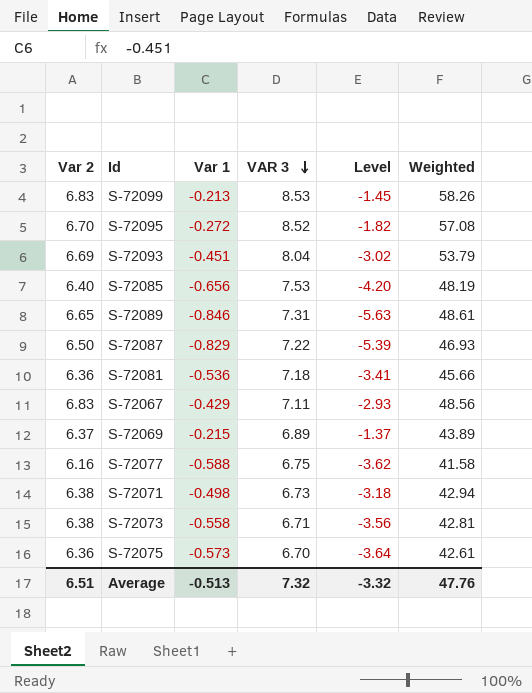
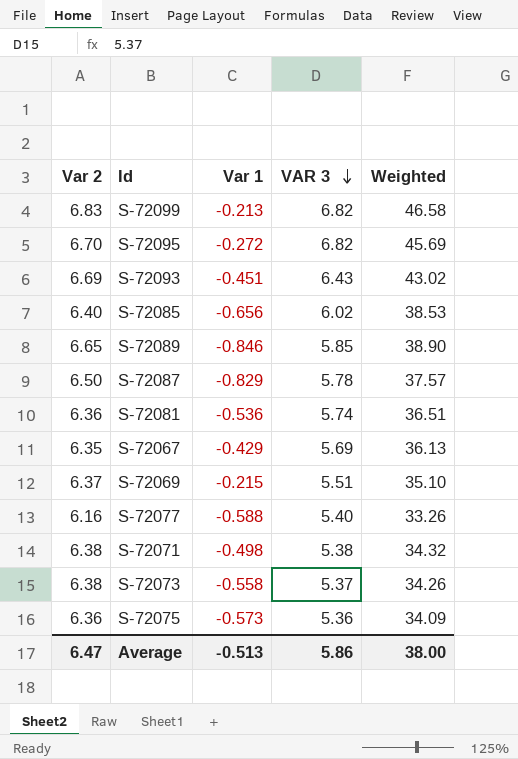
column Level | formula: [Var 2] * [Var 1] -> none
S-72099 | VAR 3: 8.53 -> 6.82
S-72099 | Weighted: 58.26 -> 46.58
S-72095 | VAR 3: 8.52 -> 6.82
S-72095 | Weighted: 57.08 -> 45.69
S-72093 | VAR 3: 8.04 -> 6.43
S-72093 | Weighted: 53.79 -> 43.02
S-72085 | VAR 3: 7.53 -> 6.02
S-72085 | Weighted: 48.19 -> 38.53
S-72089 | VAR 3: 7.31 -> 5.85
S-72089 | Weighted: 48.61 -> 38.90
S-72087 | VAR 3: 7.22 -> 5.78
S-72087 | Weighted: 46.93 -> 37.57
S-72081 | VAR 3: 7.18 -> 5.74
S-72081 | Weighted: 45.66 -> 36.51
S-72067 | Var 2: 6.83 -> 6.35
S-72067 | VAR 3: 7.11 -> 5.69
S-72067 | Weighted: 48.56 -> 36.13
S-72069 | VAR 3: 6.89 -> 5.51
S-72069 | Weighted: 43.89 -> 35.10
S-72077 | VAR 3: 6.75 -> 5.40
S-72077 | Weighted: 41.58 -> 33.26
S-72071 | VAR 3: 6.73 -> 5.38
S-72071 | Weighted: 42.94 -> 34.32
S-72073 | VAR 3: 6.71 -> 5.37
S-72073 | Weighted: 42.81 -> 34.26
S-72075 | VAR 3: 6.70 -> 5.36
S-72075 | Weighted: 42.61 -> 34.09
Average | Var 2: 6.51 -> 6.47
Average | VAR 3: 7.32 -> 5.86
Average | Weighted: 47.76 -> 38.00

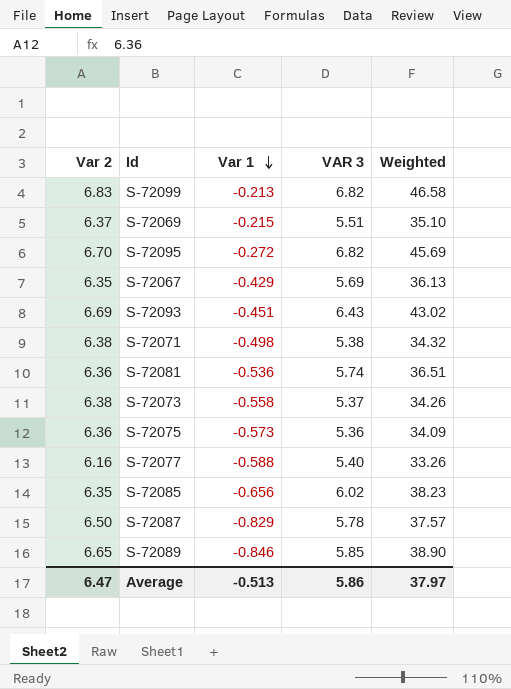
row order: VAR 3 descending -> Var 1 descending
S-72085 | Var 2: 6.40 -> 6.35
S-72085 | Weighted: 38.53 -> 38.23
Average | Weighted: 38.00 -> 37.97

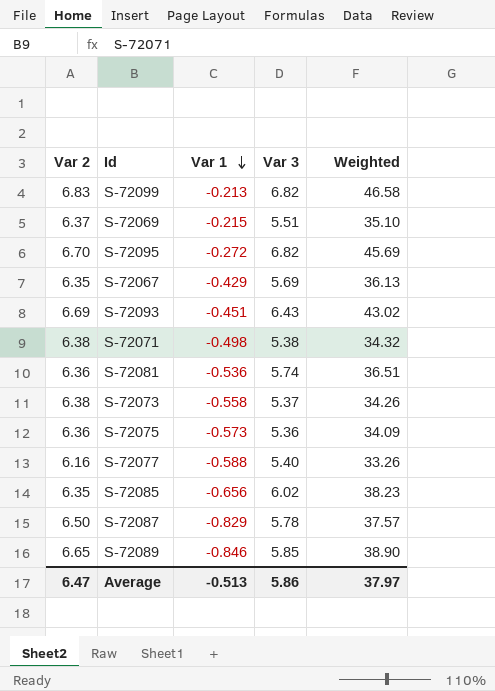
column name: VAR 3 -> Var 3

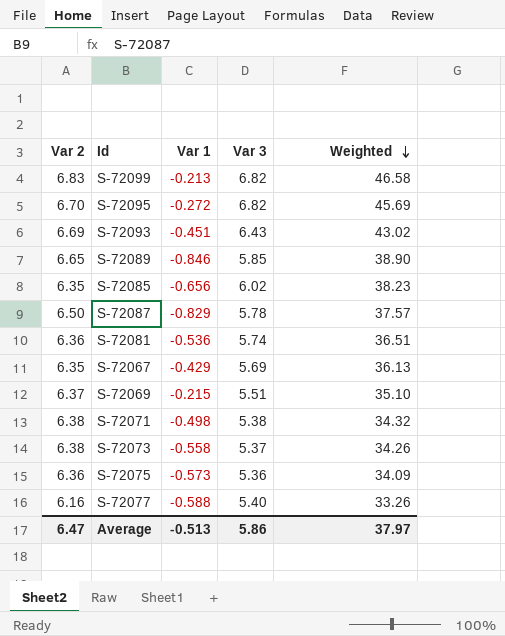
row order: Var 1 descending -> Weighted descending

